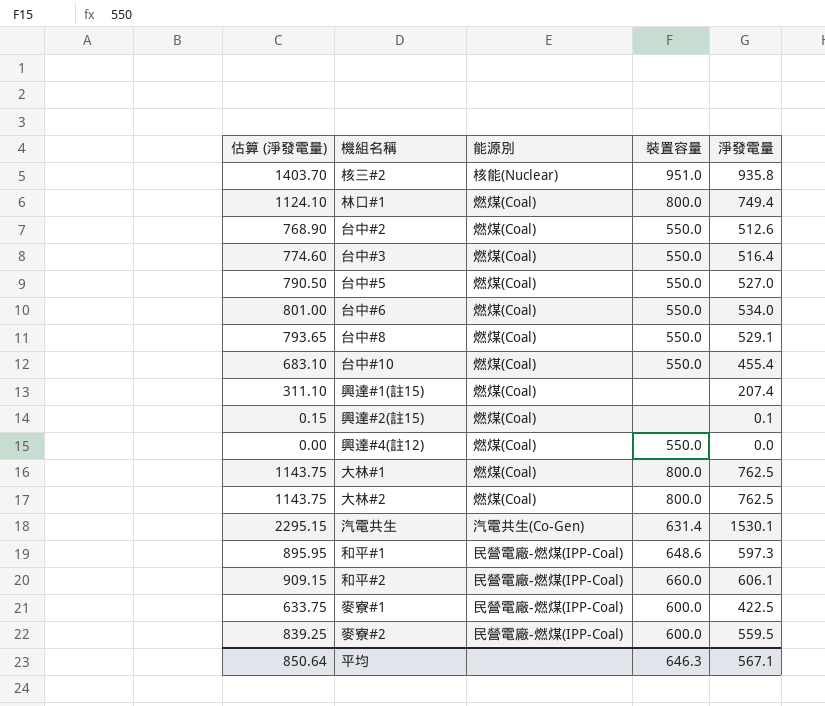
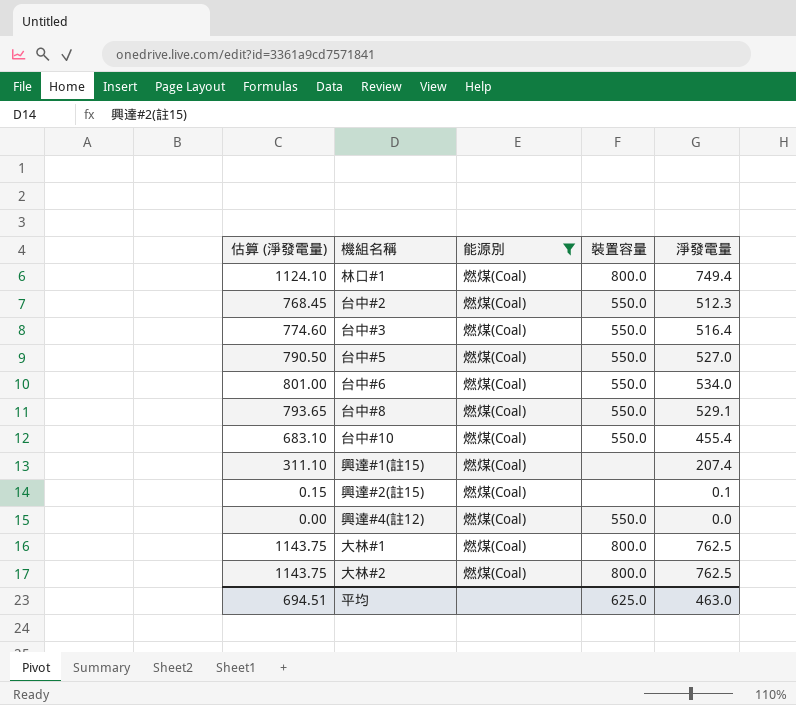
filter: none -> 能源別 = 燃煤(Coal)
台中#2 | 估算 (淨發電量): 768.90 -> 768.45
台中#2 | 淨發電量: 512.6 -> 512.3
平均 | 估算 (淨發電量): 850.64 -> 694.51
平均 | 裝置容量: 646.3 -> 625.0
平均 | 淨發電量: 567.1 -> 463.0

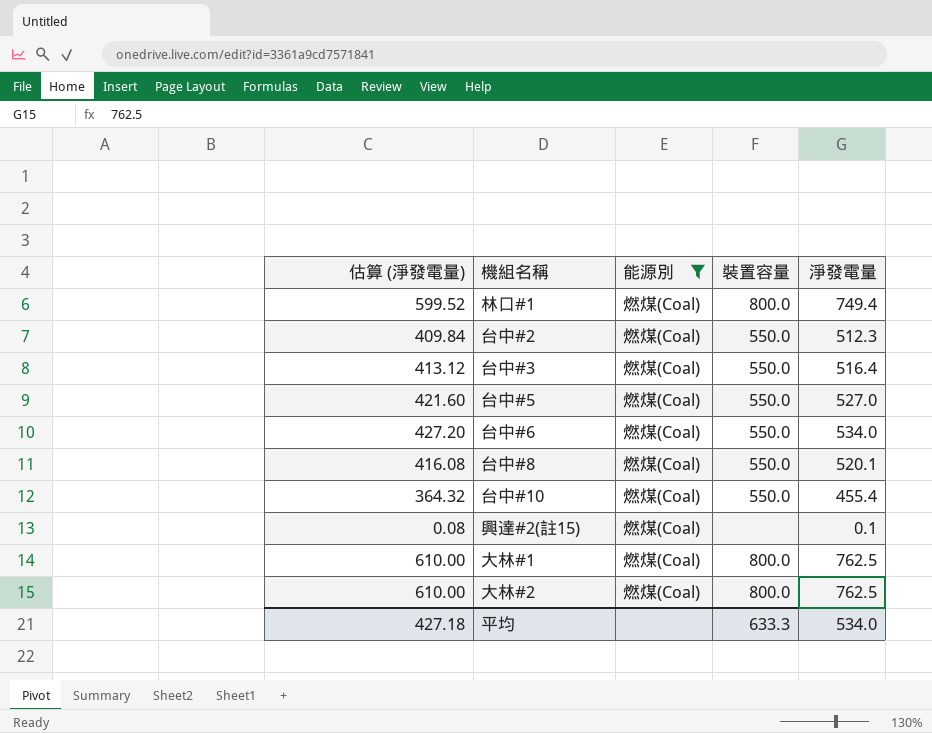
column 估算 (淨發電量) | formula: [淨發電量] * 1.5 -> [淨發電量] * 0.8
row 興達#1(註15): 311.10 | 燃煤(Coal) | none | 207.4 -> none
row 興達#4(註12): 0.00 | 燃煤(Coal) | 550.0 | 0.0 -> none
台中#8 | 淨發電量: 529.1 -> 520.1
平均 | 估算 (淨發電量): 694.51 -> 427.18
平均 | 裝置容量: 625.0 -> 633.3
平均 | 淨發電量: 463.0 -> 534.0

